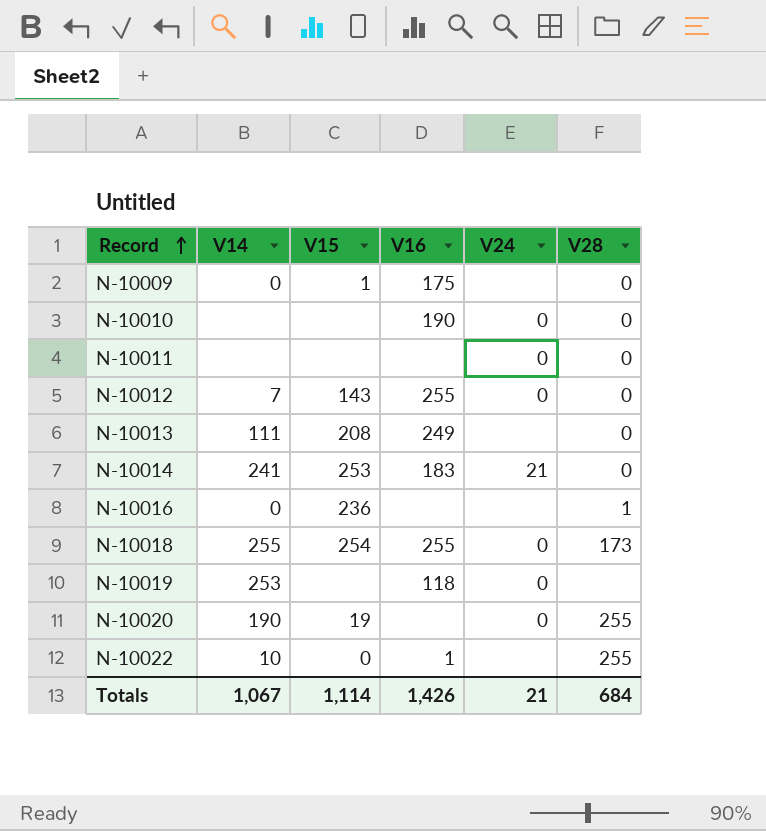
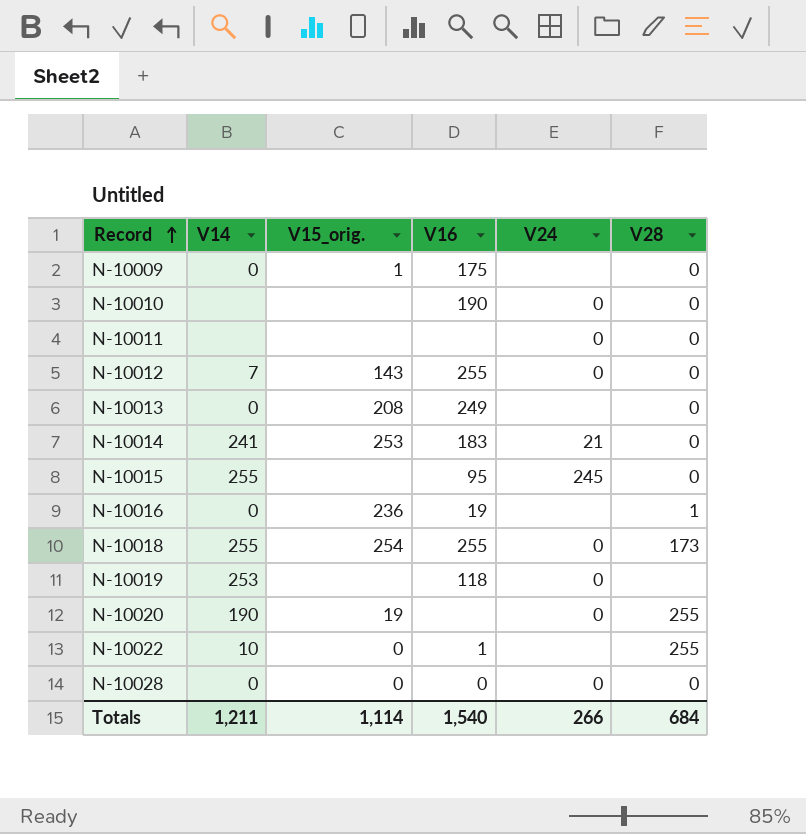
column name: V15 -> V15_orig.
N-10013 | V14: 111 -> 0
row N-10015: none -> 255 | none | 95 | 245 | 0
N-10016 | V16: none -> 19
row N-10028: none -> 0 | 0 | 0 | 0 | 0
Totals | V14: 1,067 -> 1,211
Totals | V16: 1,426 -> 1,540
Totals | V24: 21 -> 266

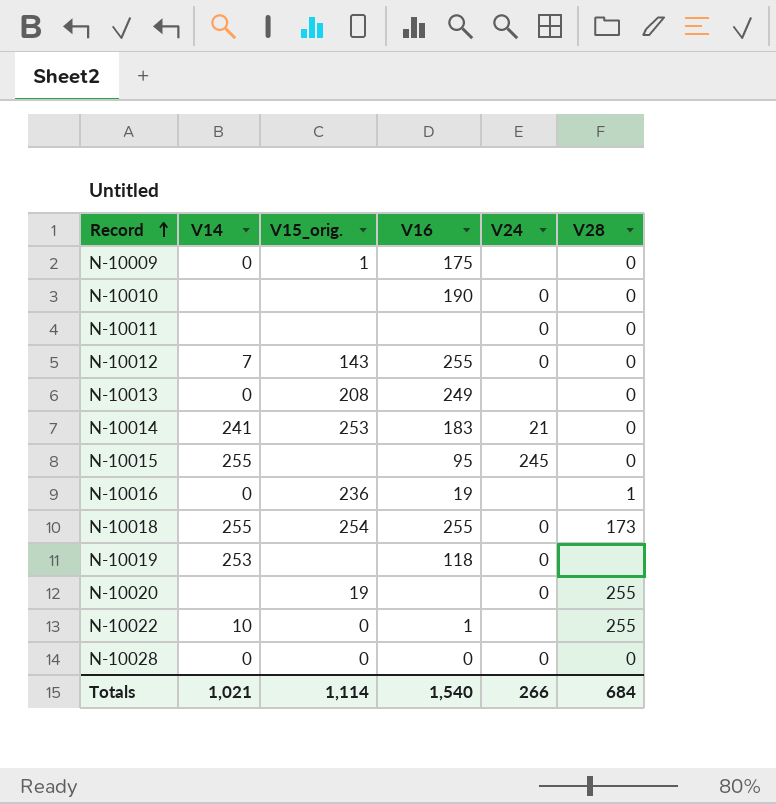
N-10020 | V14: 190 -> none
Totals | V14: 1,211 -> 1,021

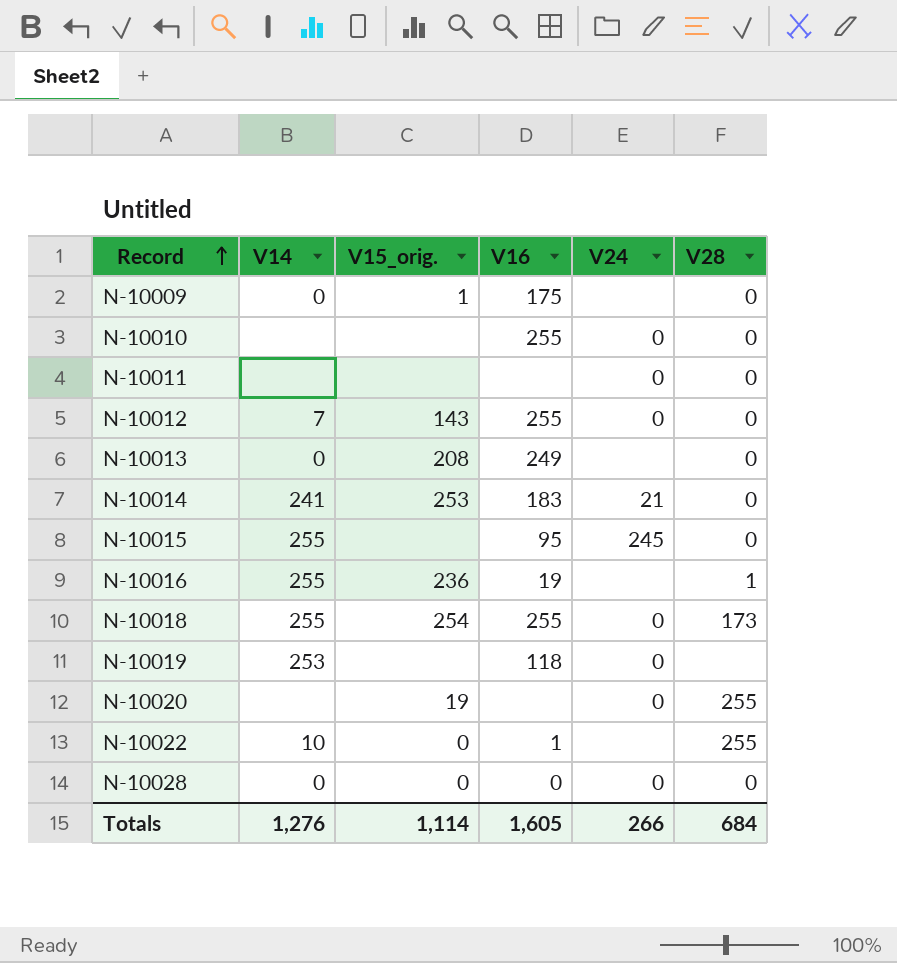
N-10010 | V16: 190 -> 255
N-10016 | V14: 0 -> 255
Totals | V14: 1,021 -> 1,276
Totals | V16: 1,540 -> 1,605

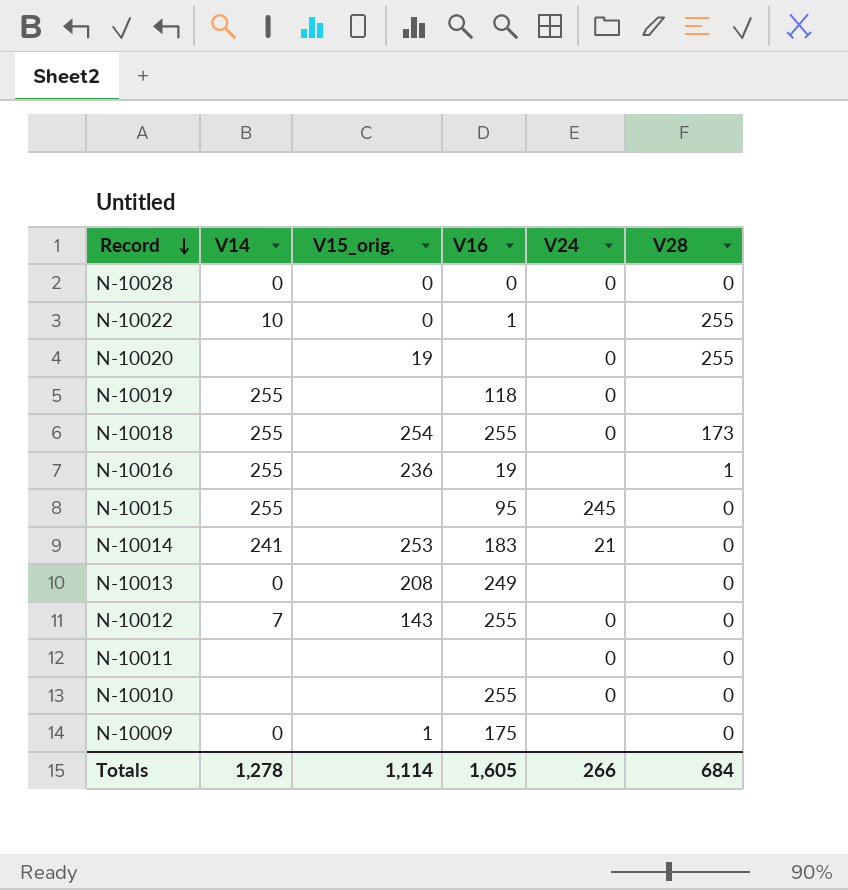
row order: Record ascending -> Record descending
N-10019 | V14: 253 -> 255
Totals | V14: 1,276 -> 1,278

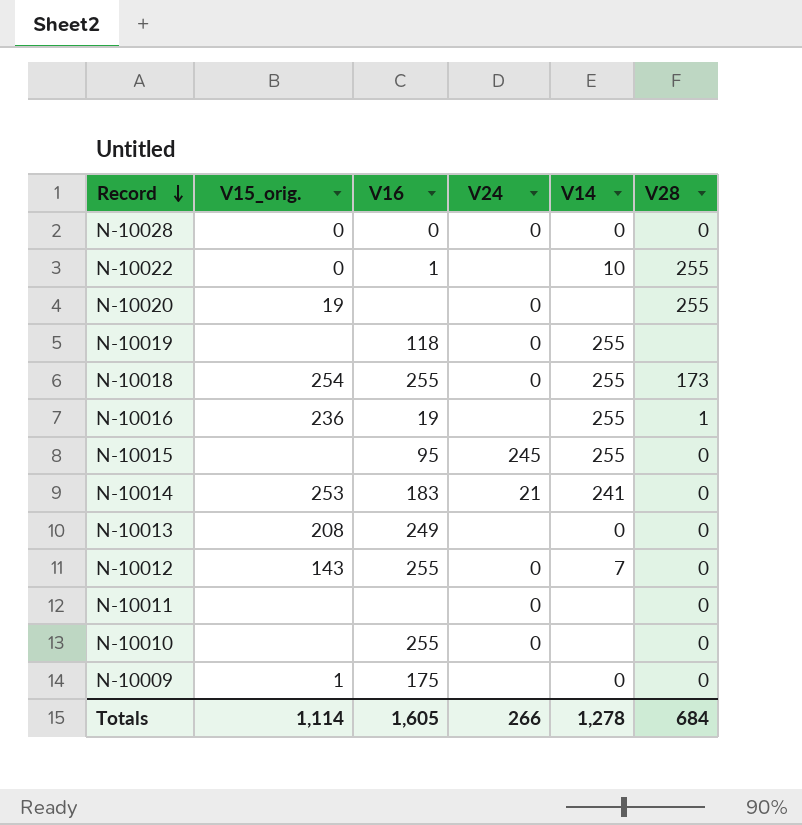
column V14 | position: 2 -> 5

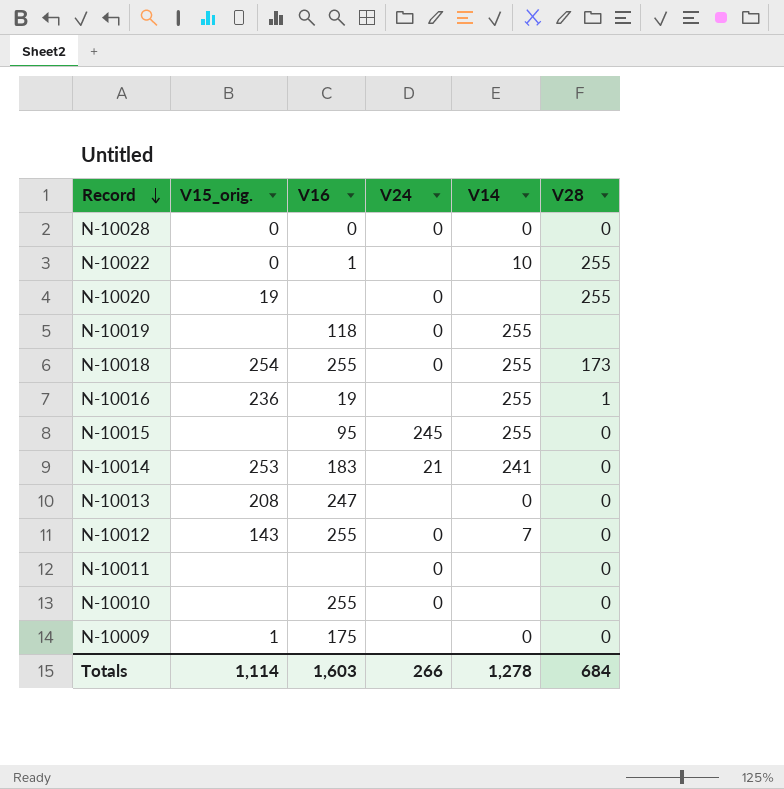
N-10013 | V16: 249 -> 247
Totals | V16: 1,605 -> 1,603

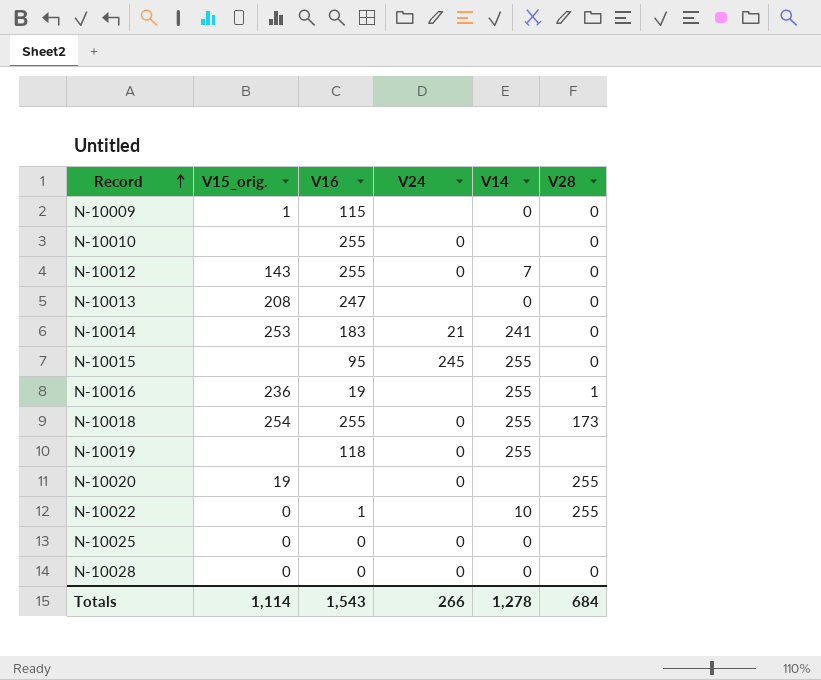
row order: Record descending -> Record ascending
row N-10011: none | none | 0 | none | 0 -> none
N-10009 | V16: 175 -> 115
row N-10025: none -> 0 | 0 | 0 | 0 | none
Totals | V16: 1,603 -> 1,543

